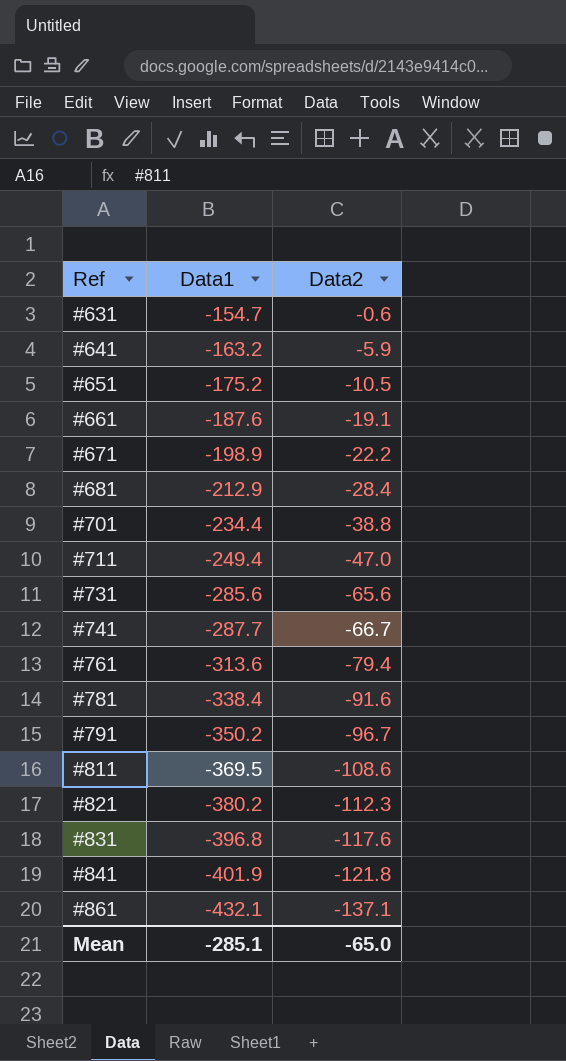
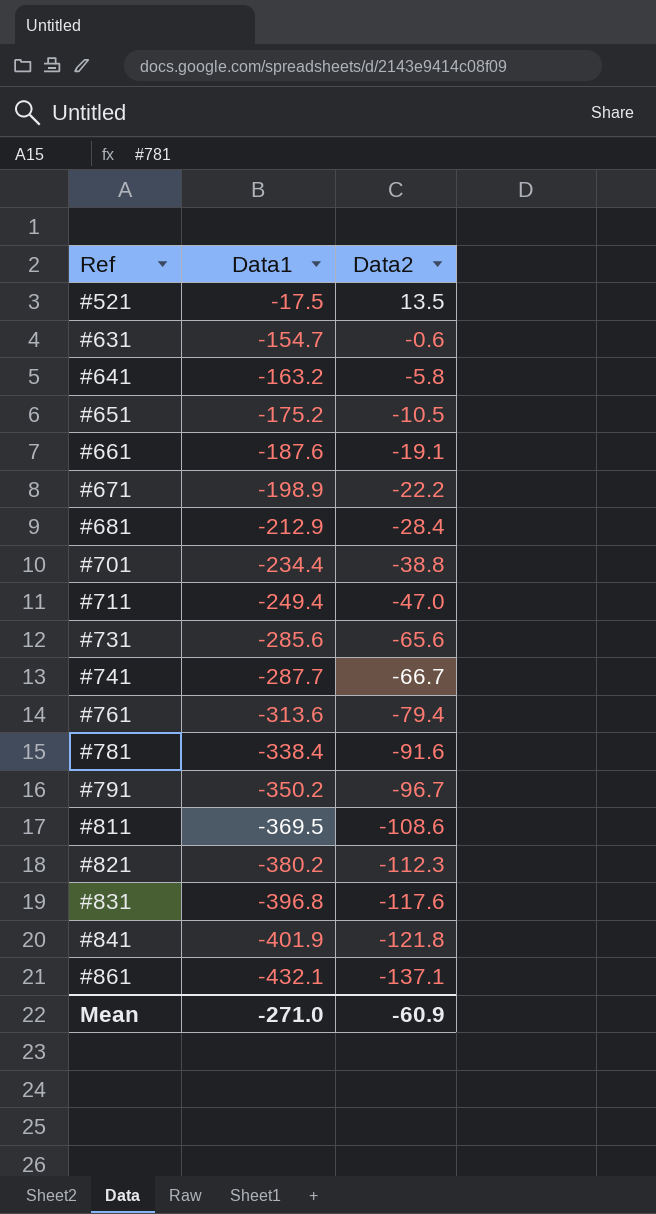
row #521: none -> -17.5 | 13.5
#641 | Data2: -5.9 -> -5.8
Mean | Data1: -285.1 -> -271.0
Mean | Data2: -65.0 -> -60.9

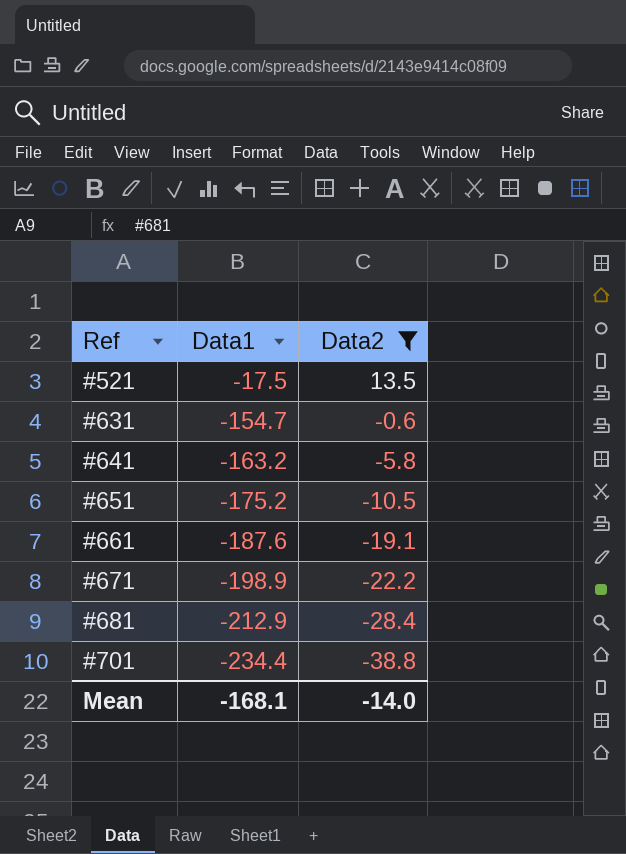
filter: none -> Data2 >= -38.8
Mean | Data1: -271.0 -> -168.1
Mean | Data2: -60.9 -> -14.0

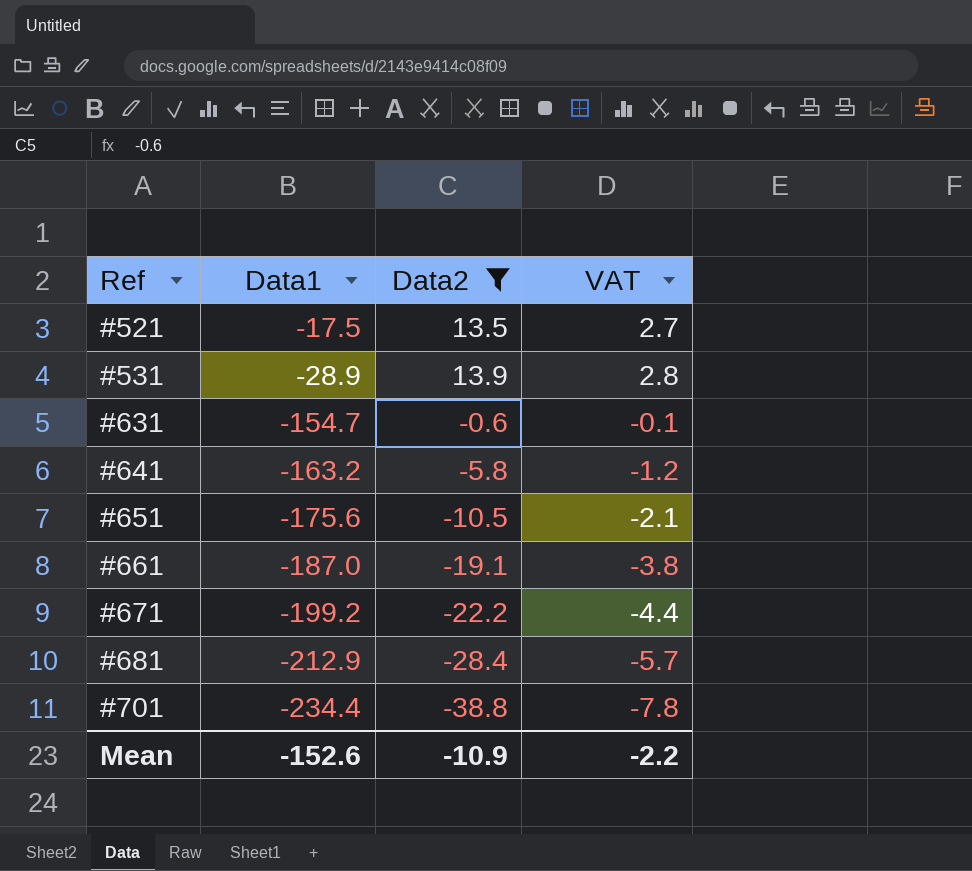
column VAT | formula: none -> [Data2] * 0.2
row #531: none -> -28.9 | 13.9 | 2.8
#651 | Data1: -175.2 -> -175.6
#661 | Data1: -187.6 -> -187.0
#671 | Data1: -198.9 -> -199.2
Mean | Data1: -168.1 -> -152.6
Mean | Data2: -14.0 -> -10.9

